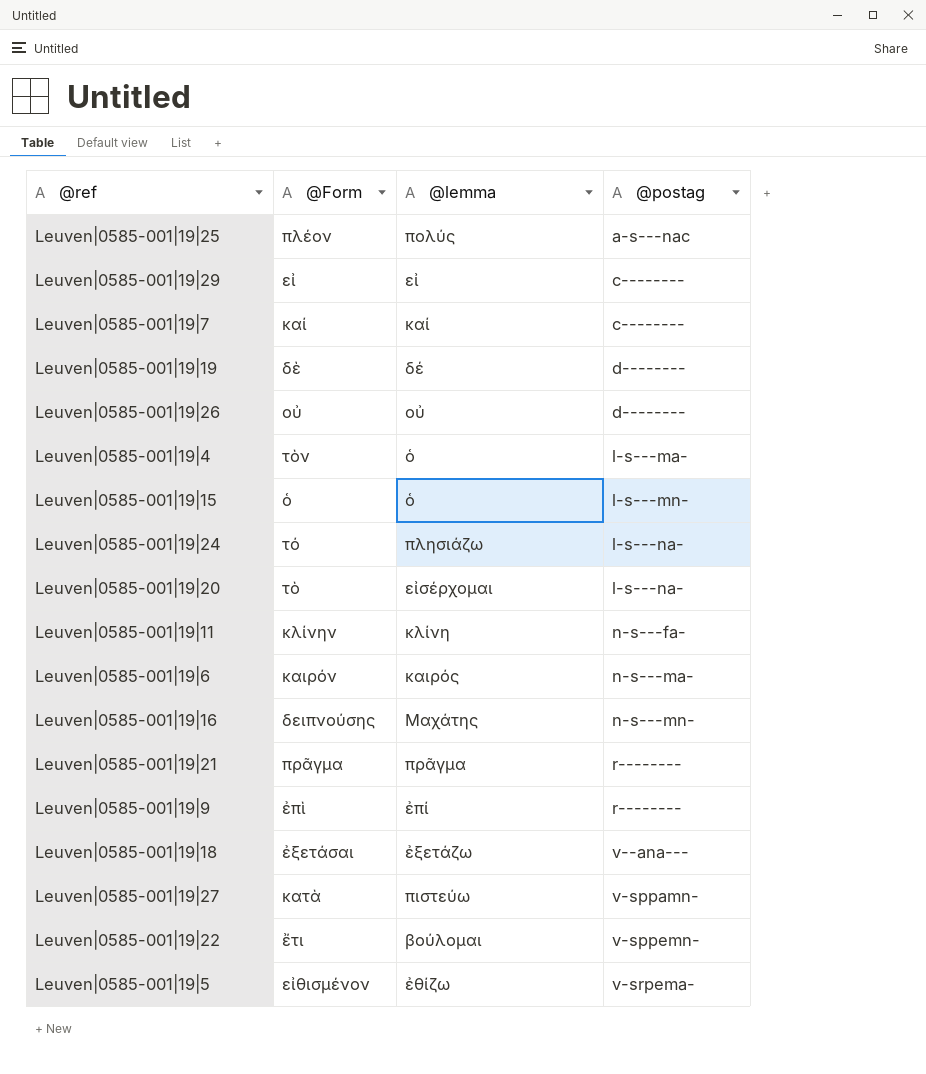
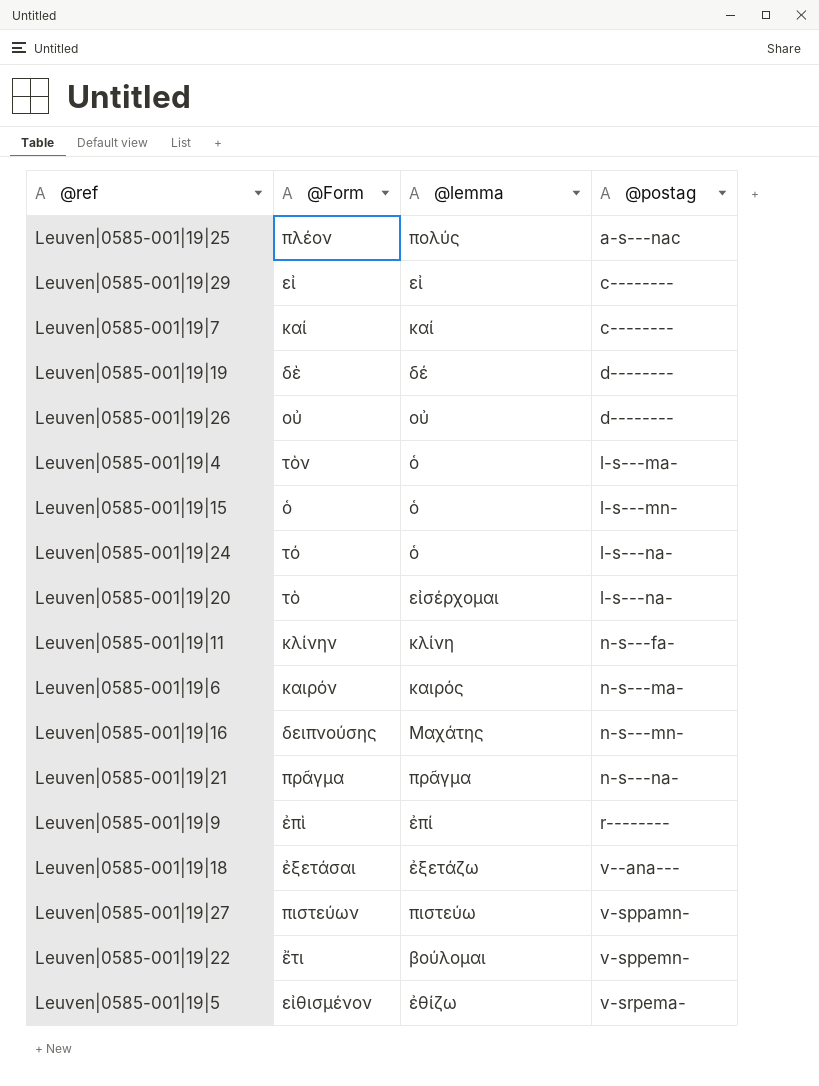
Leuven|0585-001|19|24 | @lemma: πλησιάζω -> ὁ
Leuven|0585-001|19|21 | @postag: r-------- -> n-s---na-
Leuven|0585-001|19|27 | @Form: κατὰ -> πιστεύων

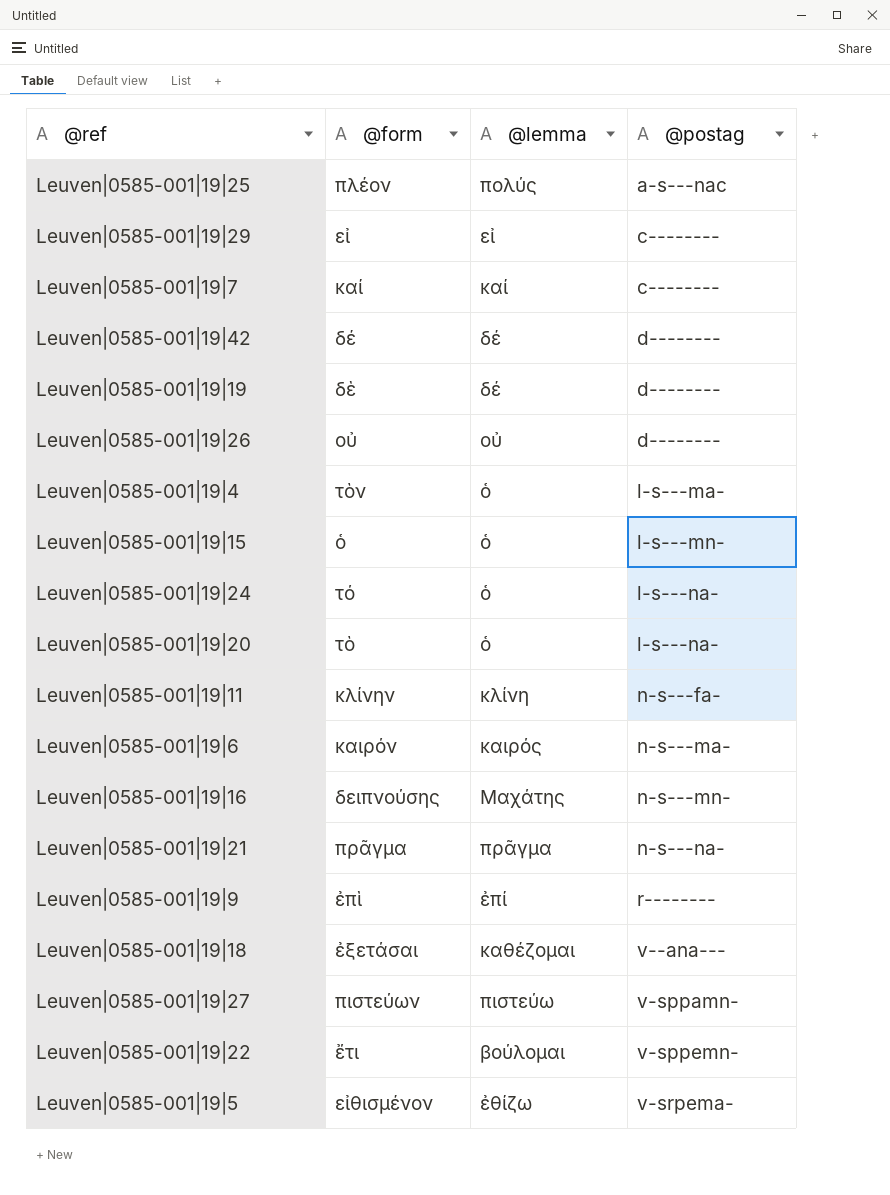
column name: @Form -> @form
row Leuven|0585-001|19|42: none -> δέ | δέ | d--------
Leuven|0585-001|19|20 | @lemma: εἰσέρχομαι -> ὁ
Leuven|0585-001|19|18 | @lemma: ἐξετάζω -> καθέζομαι

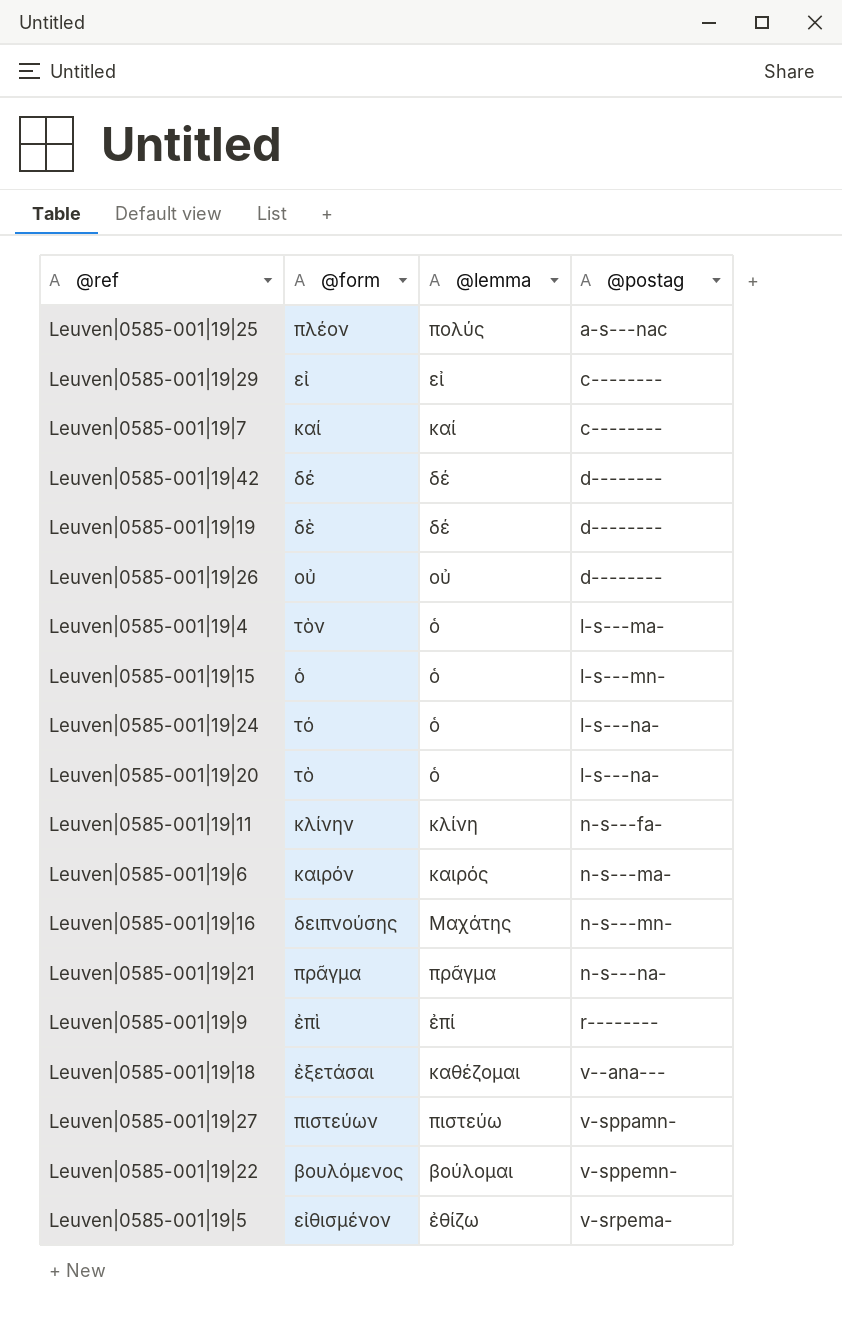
Leuven|0585-001|19|22 | @form: ἔτι -> βουλόμενος

